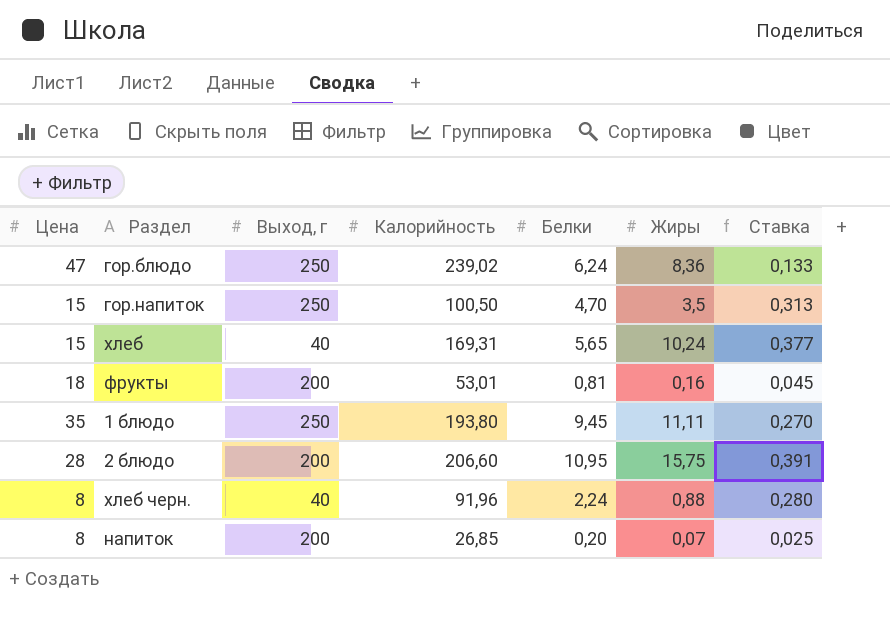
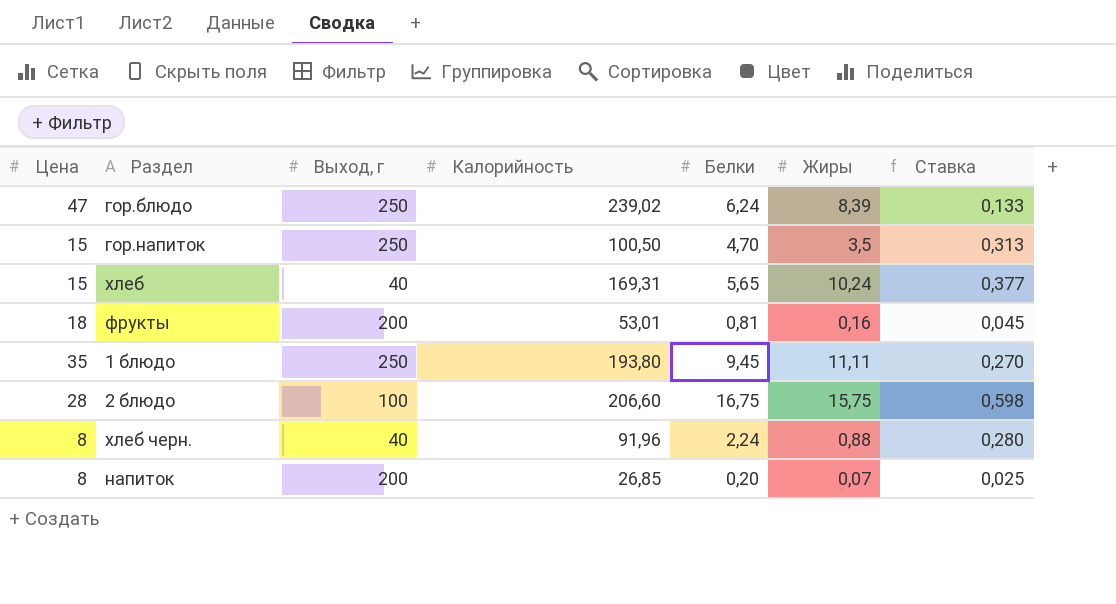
гор.блюдо | Жиры: 8,36 -> 8,39
2 блюдо | Выход, г: 200 -> 100
2 блюдо | Белки: 10,95 -> 16,75
2 блюдо | Ставка: 0,391 -> 0,598

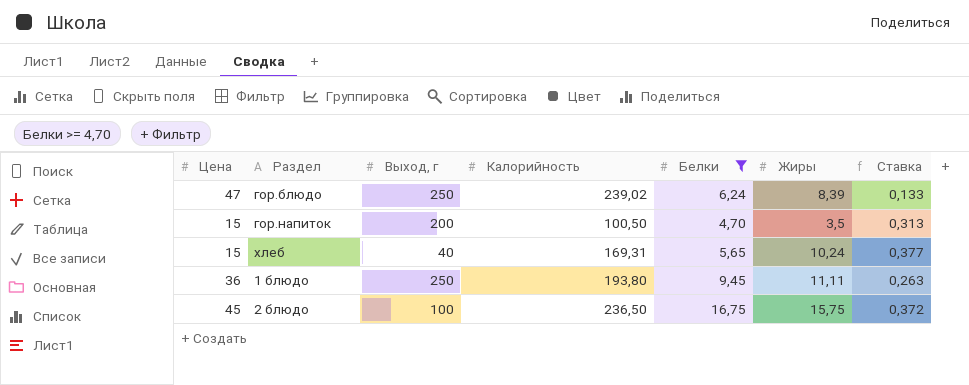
filter: none -> Белки >= 4,70
гор.напиток | Выход, г: 250 -> 200
1 блюдо | Цена: 35 -> 36
1 блюдо | Ставка: 0,270 -> 0,263
2 блюдо | Цена: 28 -> 45
2 блюдо | Калорийность: 206,60 -> 236,50
2 блюдо | Ставка: 0,598 -> 0,372

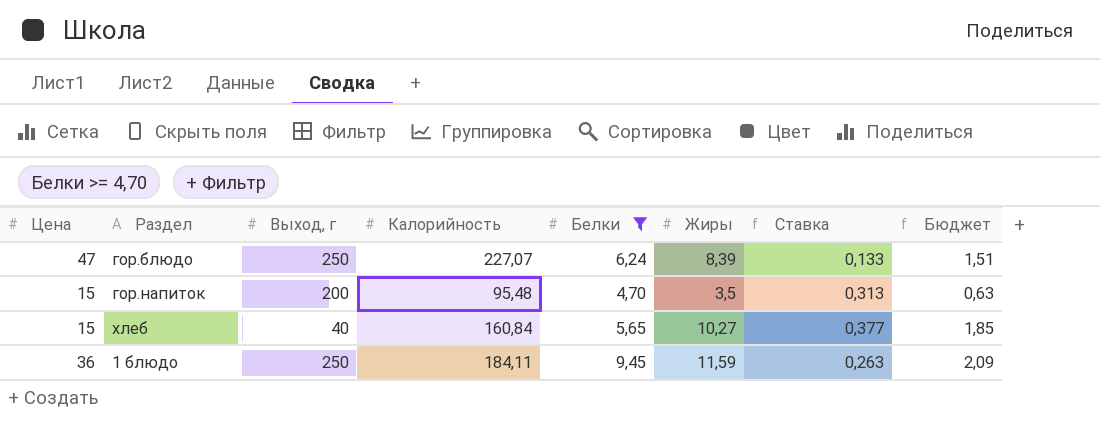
column Бюджет | formula: none -> [Жиры] * 0,18
row 2 блюдо: 45 | 100 | 236,50 | 16,75 | 15,75 | 0,372 -> none
гор.блюдо | Калорийность: 239,02 -> 227,07
гор.напиток | Калорийность: 100,50 -> 95,48
хлеб | Калорийность: 169,31 -> 160,84
хлеб | Жиры: 10,24 -> 10,27
1 блюдо | Калорийность: 193,80 -> 184,11
1 блюдо | Жиры: 11,11 -> 11,59

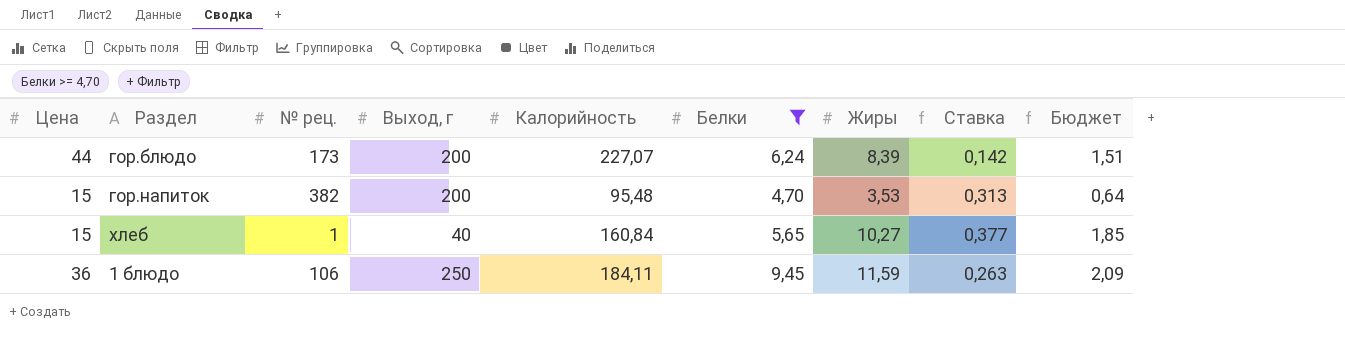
column № рец. | position: none -> 3
гор.блюдо | Цена: 47 -> 44
гор.блюдо | Выход, г: 250 -> 200
гор.блюдо | Ставка: 0,133 -> 0,142
гор.напиток | Жиры: 3,5 -> 3,53
гор.напиток | Бюджет: 0,63 -> 0,64

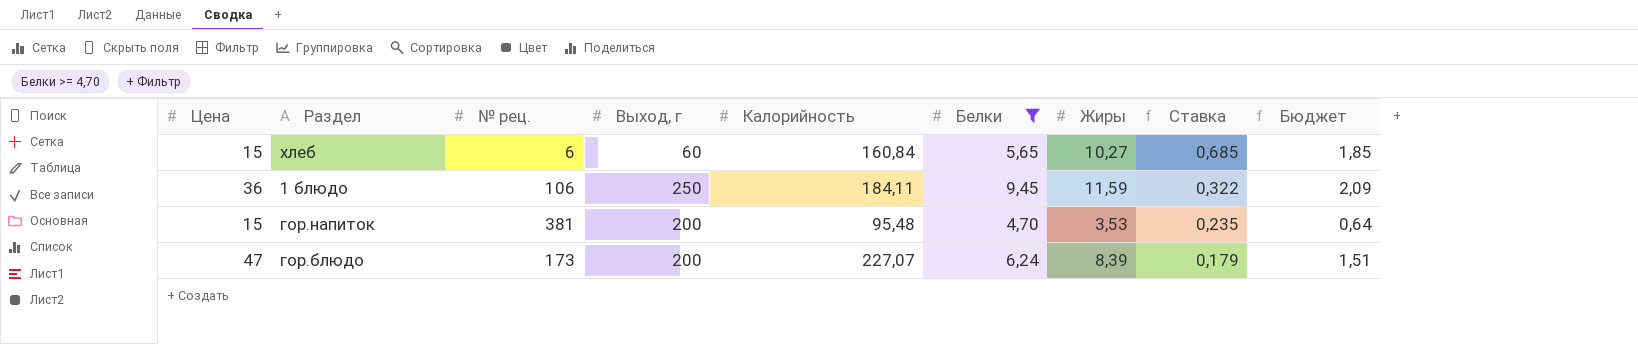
row order: none -> Ставка descending
column Ставка | formula: [Белки] / [Цена] -> [Жиры] / [Цена]
хлеб | № рец.: 1 -> 6
хлеб | Выход, г: 40 -> 60
гор.напиток | № рец.: 382 -> 381
гор.блюдо | Цена: 44 -> 47

